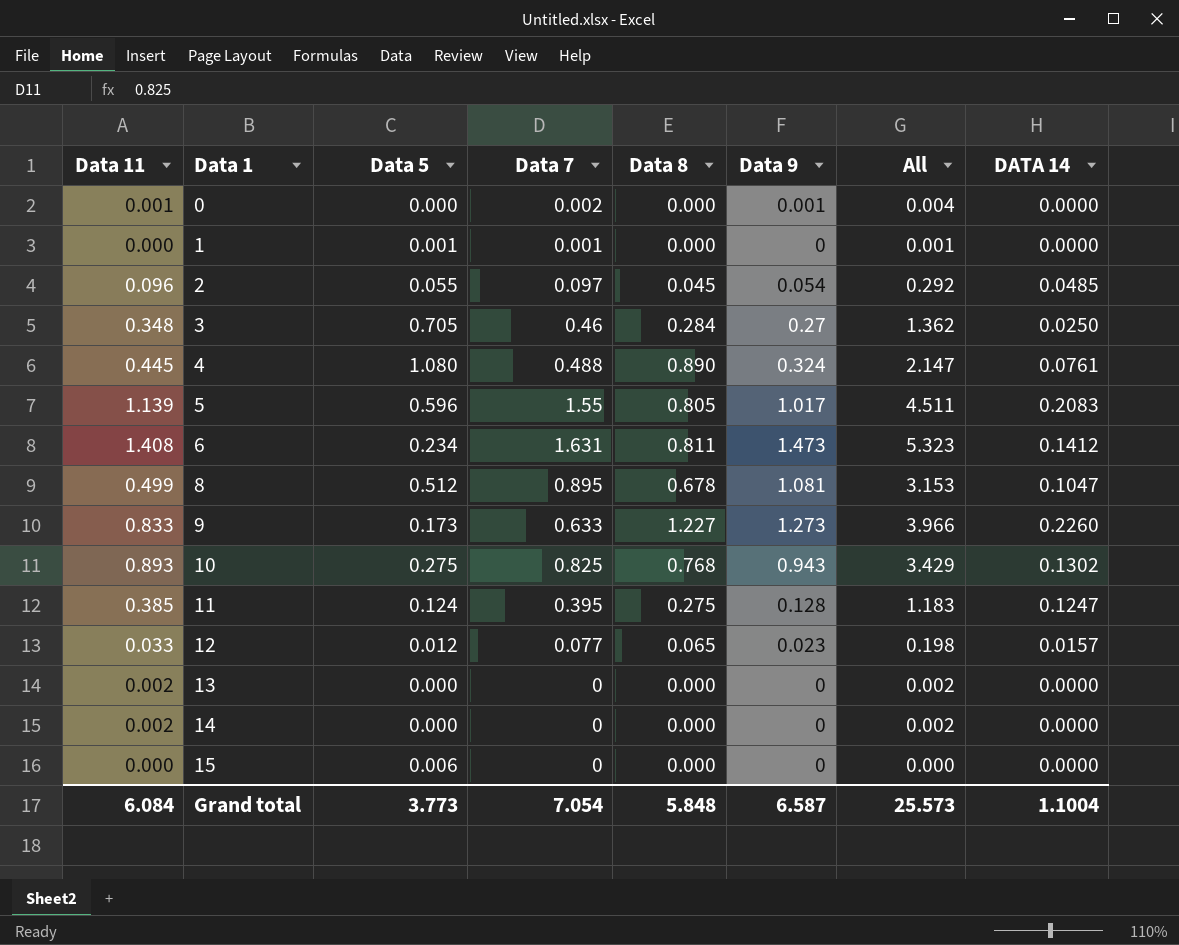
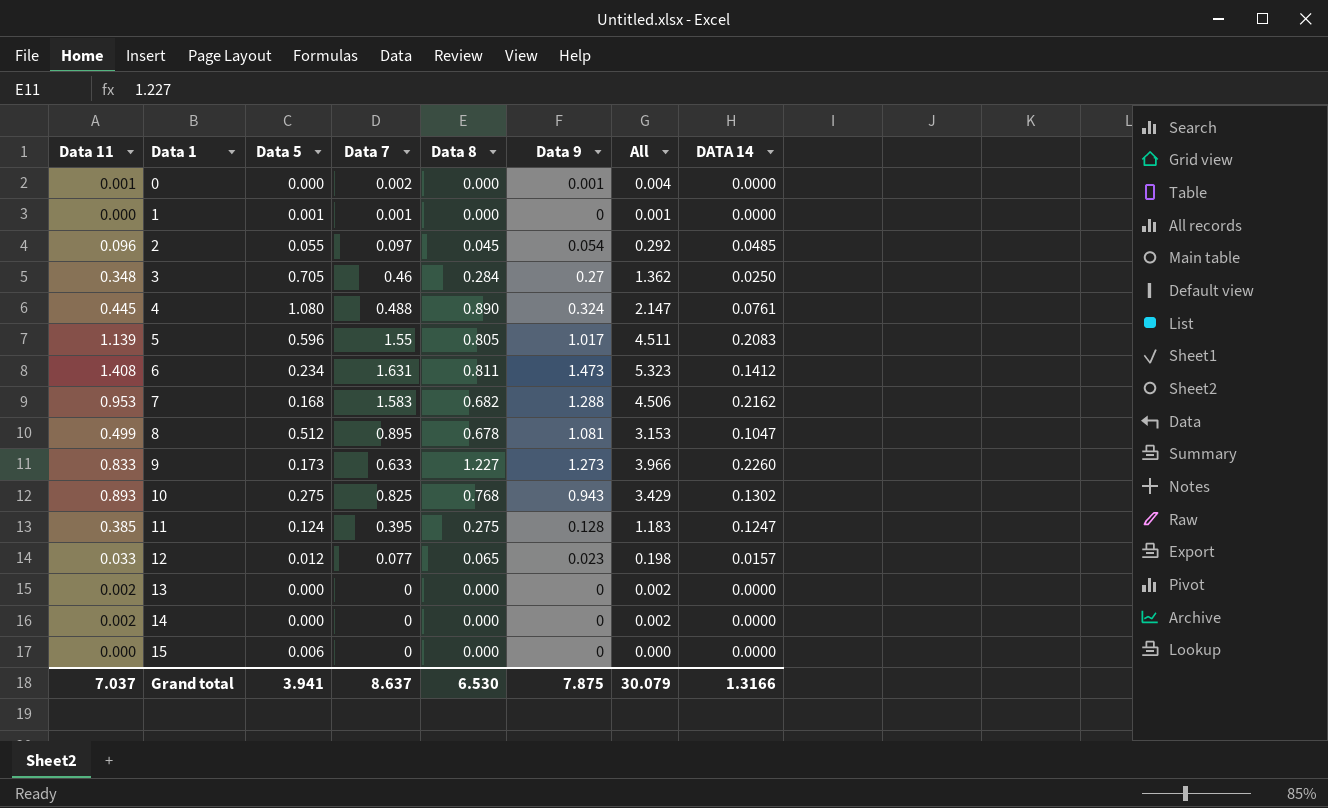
row 7: none -> 0.953 | 0.168 | 1.583 | 0.682 | 1.288 | 4.506 | 0.2162
Grand total | Data 11: 6.084 -> 7.037
Grand total | Data 5: 3.773 -> 3.941
Grand total | Data 7: 7.054 -> 8.637
Grand total | Data 8: 5.848 -> 6.530
Grand total | Data 9: 6.587 -> 7.875
Grand total | All: 25.573 -> 30.079
Grand total | DATA 14: 1.1004 -> 1.3166

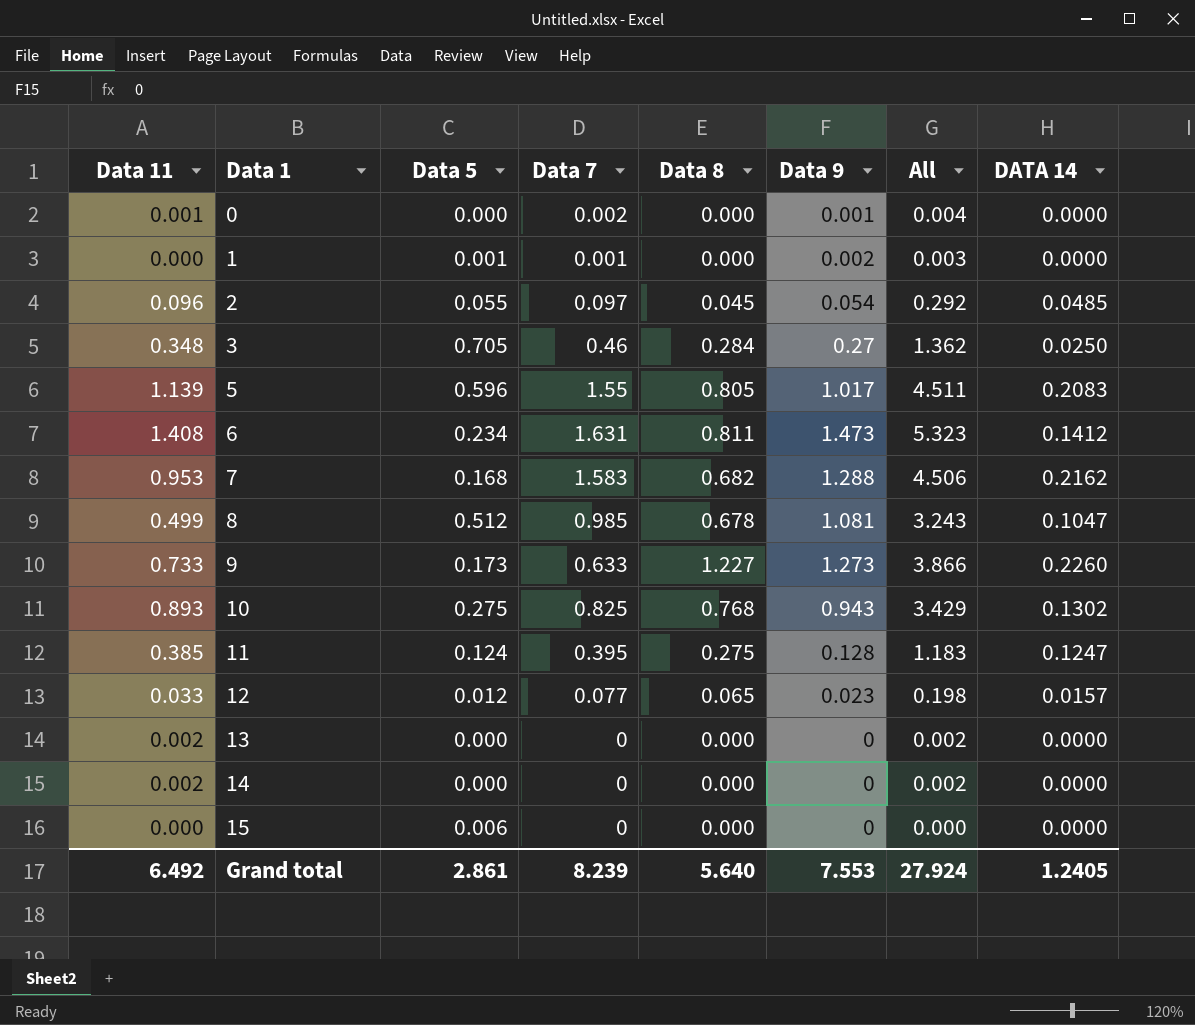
row 4: 0.445 | 1.080 | 0.488 | 0.890 | 0.324 | 2.147 | 0.0761 -> none
1 | Data 9: 0 -> 0.002
1 | All: 0.001 -> 0.003
8 | Data 7: 0.895 -> 0.985
8 | All: 3.153 -> 3.243
9 | Data 11: 0.833 -> 0.733
9 | All: 3.966 -> 3.866
Grand total | Data 11: 7.037 -> 6.492
Grand total | Data 5: 3.941 -> 2.861
Grand total | Data 7: 8.637 -> 8.239
Grand total | Data 8: 6.530 -> 5.640
Grand total | Data 9: 7.875 -> 7.553
Grand total | All: 30.079 -> 27.924
Grand total | DATA 14: 1.3166 -> 1.2405

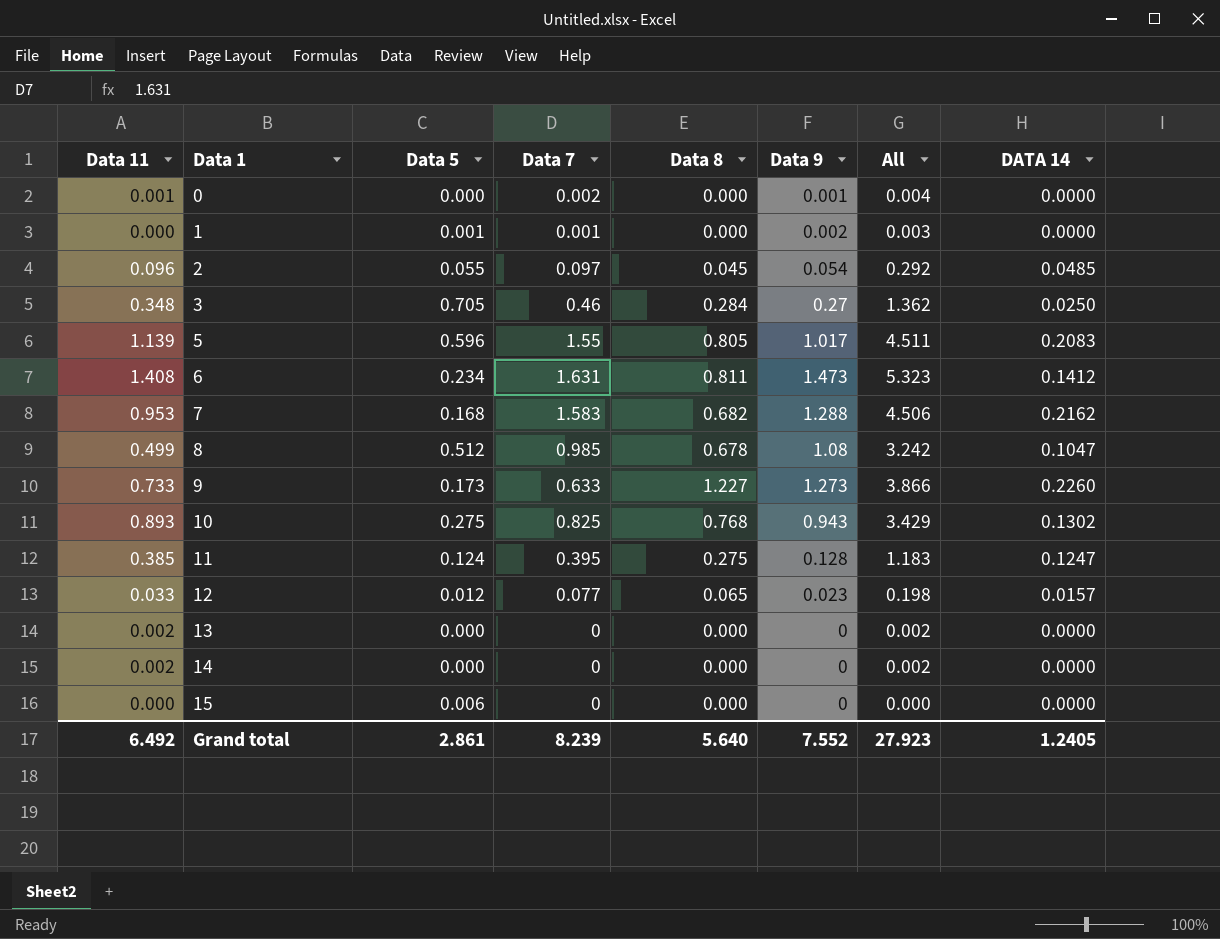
8 | Data 9: 1.081 -> 1.08
8 | All: 3.243 -> 3.242
Grand total | Data 9: 7.553 -> 7.552
Grand total | All: 27.924 -> 27.923

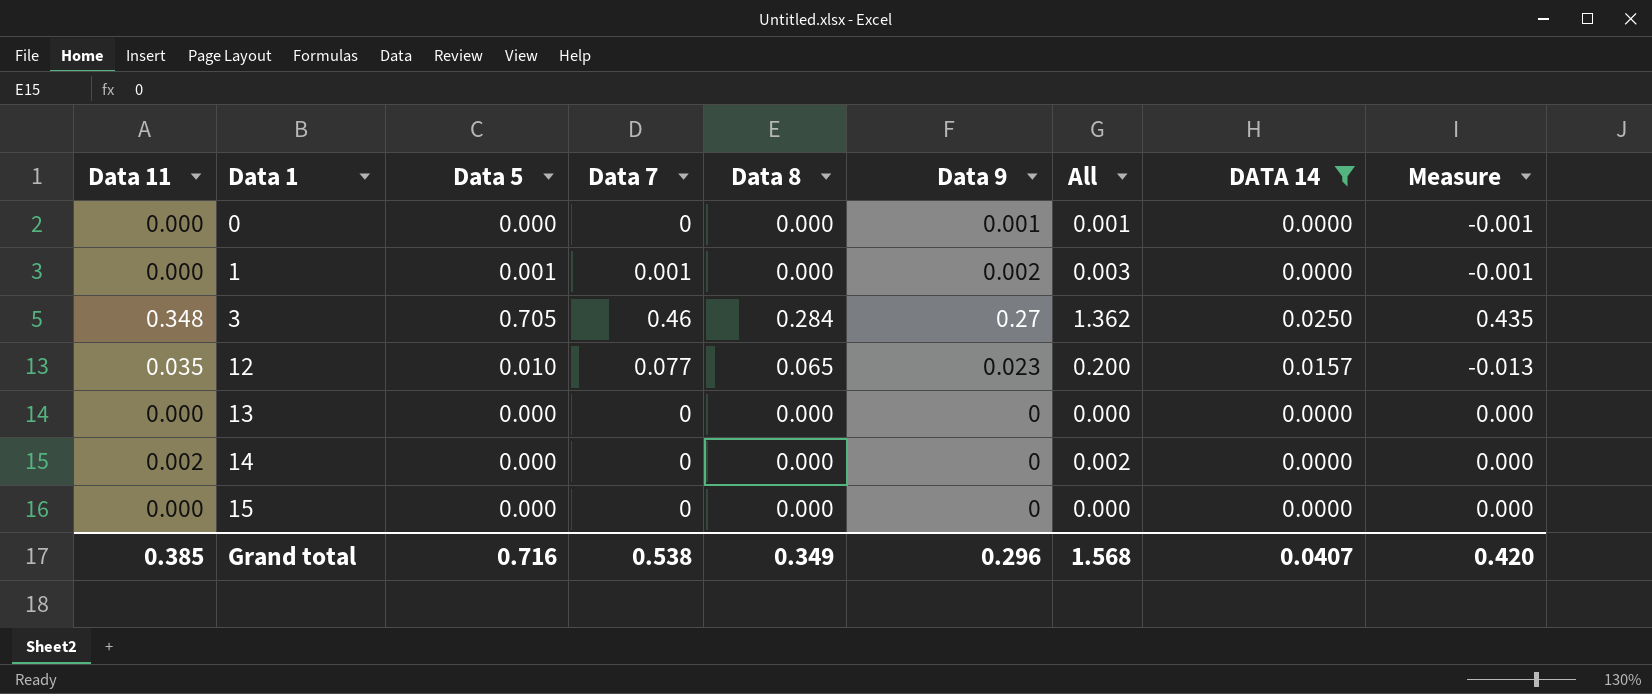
filter: none -> DATA 14 <= 0.0250
column Measure | formula: none -> [Data 5] - [Data 9]
0 | Data 11: 0.001 -> 0.000
0 | Data 7: 0.002 -> 0
0 | All: 0.004 -> 0.001
12 | Data 11: 0.033 -> 0.035
12 | Data 5: 0.012 -> 0.010
12 | All: 0.198 -> 0.200
13 | Data 11: 0.002 -> 0.000
13 | All: 0.002 -> 0.000
15 | Data 5: 0.006 -> 0.000
Grand total | Data 11: 6.492 -> 0.385
Grand total | Data 5: 2.861 -> 0.716
Grand total | Data 7: 8.239 -> 0.538
Grand total | Data 8: 5.640 -> 0.349
Grand total | Data 9: 7.552 -> 0.296
Grand total | All: 27.923 -> 1.568
Grand total | DATA 14: 1.2405 -> 0.0407

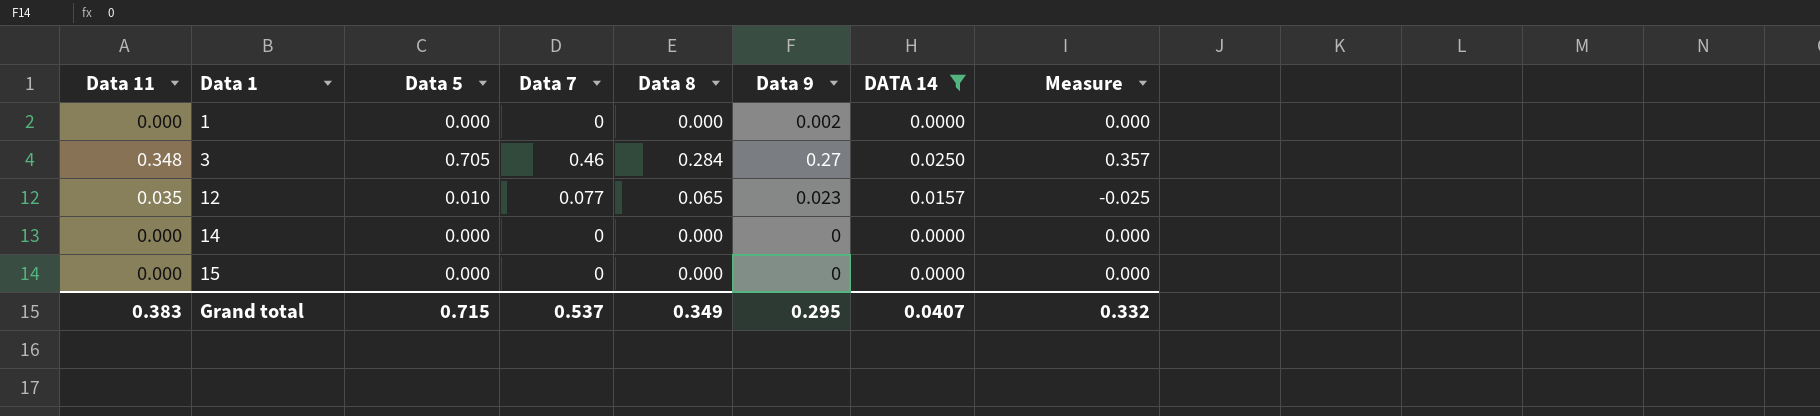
column All | formula: [Data 11] + [Data 7] + [Data 8] + [Data 9] -> none
column Measure | formula: [Data 5] - [Data 9] -> [Data 5] - [Data 11]
row 0: 0.000 | 0.000 | 0 | 0.000 | 0.001 | 0.001 | 0.0000 | -0.001 -> none
row 13: 0.000 | 0.000 | 0 | 0.000 | 0 | 0.000 | 0.0000 | 0.000 -> none
1 | Data 5: 0.001 -> 0.000
1 | Data 7: 0.001 -> 0
14 | Data 11: 0.002 -> 0.000
Grand total | Data 11: 0.385 -> 0.383
Grand total | Data 5: 0.716 -> 0.715
Grand total | Data 7: 0.538 -> 0.537
Grand total | Data 9: 0.296 -> 0.295
Grand total | Measure: 0.420 -> 0.332

